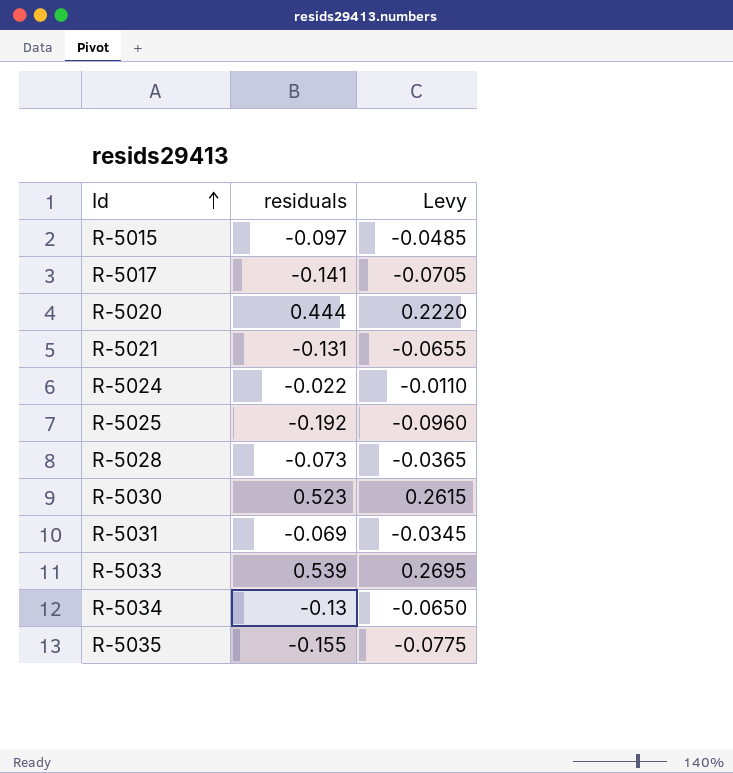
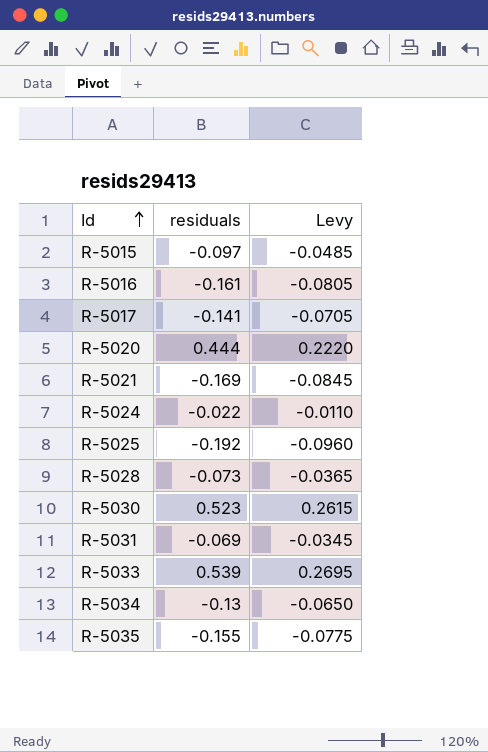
row R-5016: none -> -0.161 | -0.0805
R-5021 | residuals: -0.131 -> -0.169
R-5021 | Levy: -0.0655 -> -0.0845

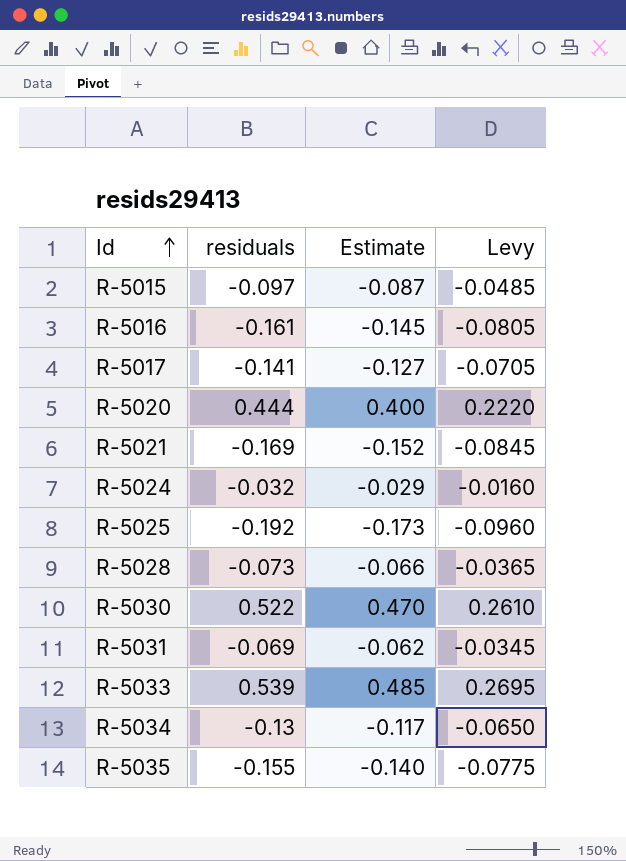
column Estimate | formula: none -> [residuals] * 0.9
R-5024 | residuals: -0.022 -> -0.032
R-5024 | Levy: -0.0110 -> -0.0160
R-5030 | residuals: 0.523 -> 0.522
R-5030 | Levy: 0.2615 -> 0.2610

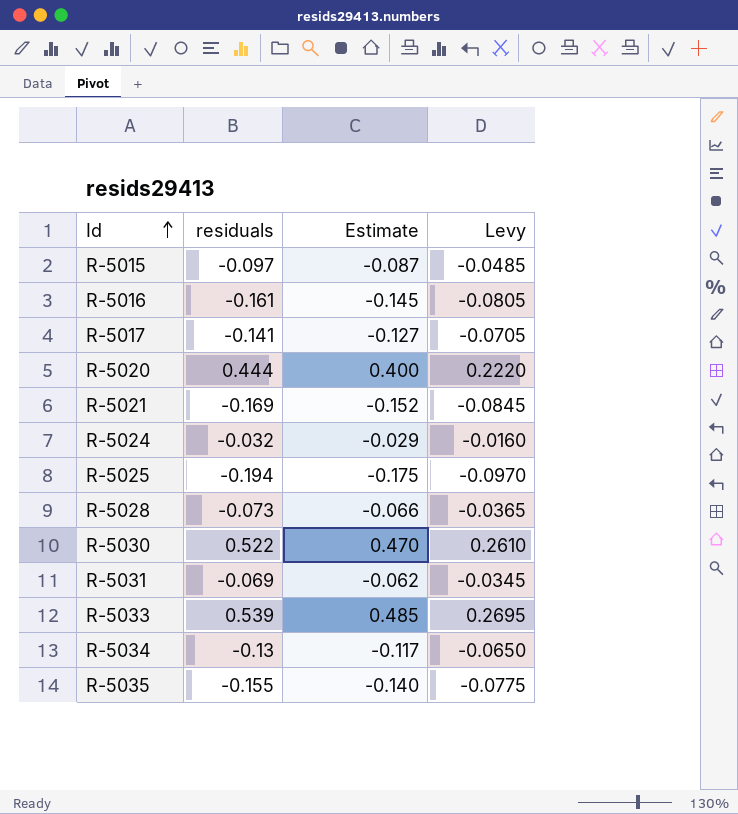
R-5025 | residuals: -0.192 -> -0.194
R-5025 | Estimate: -0.173 -> -0.175
R-5025 | Levy: -0.0960 -> -0.0970

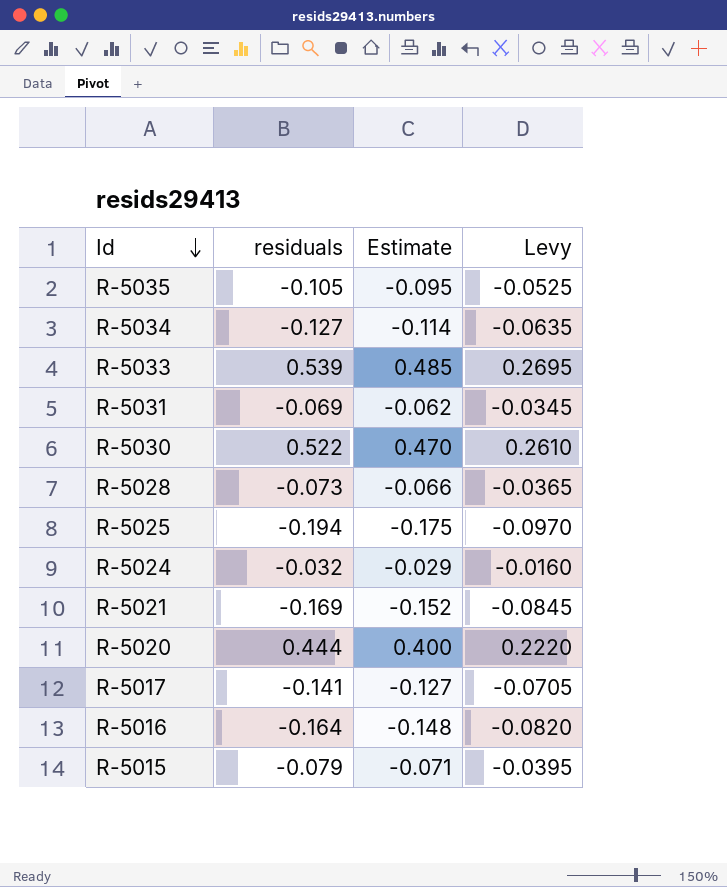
row order: Id ascending -> Id descending
R-5035 | residuals: -0.155 -> -0.105
R-5035 | Estimate: -0.140 -> -0.095
R-5035 | Levy: -0.0775 -> -0.0525
R-5034 | residuals: -0.13 -> -0.127
R-5034 | Estimate: -0.117 -> -0.114
R-5034 | Levy: -0.0650 -> -0.0635
R-5016 | residuals: -0.161 -> -0.164
R-5016 | Estimate: -0.145 -> -0.148
R-5016 | Levy: -0.0805 -> -0.0820
R-5015 | residuals: -0.097 -> -0.079
R-5015 | Estimate: -0.087 -> -0.071
R-5015 | Levy: -0.0485 -> -0.0395

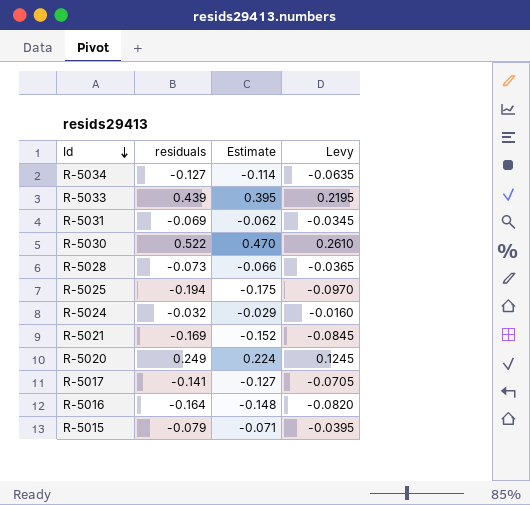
row R-5035: -0.105 | -0.095 | -0.0525 -> none
R-5033 | residuals: 0.539 -> 0.439
R-5033 | Estimate: 0.485 -> 0.395
R-5033 | Levy: 0.2695 -> 0.2195
R-5020 | residuals: 0.444 -> 0.249
R-5020 | Estimate: 0.400 -> 0.224
R-5020 | Levy: 0.2220 -> 0.1245

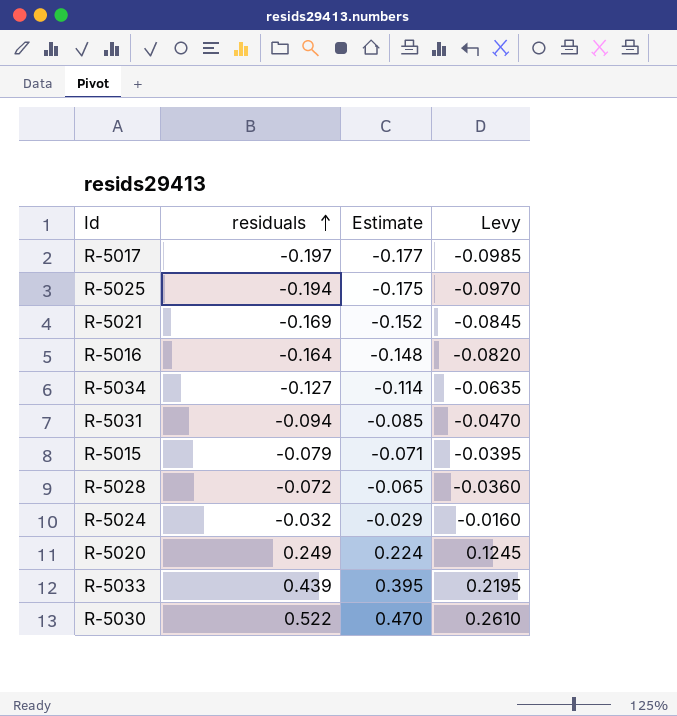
row order: Id descending -> residuals ascending
R-5017 | residuals: -0.141 -> -0.197
R-5017 | Estimate: -0.127 -> -0.177
R-5017 | Levy: -0.0705 -> -0.0985
R-5031 | residuals: -0.069 -> -0.094
R-5031 | Estimate: -0.062 -> -0.085
R-5031 | Levy: -0.0345 -> -0.0470
R-5028 | residuals: -0.073 -> -0.072
R-5028 | Estimate: -0.066 -> -0.065
R-5028 | Levy: -0.0365 -> -0.0360

